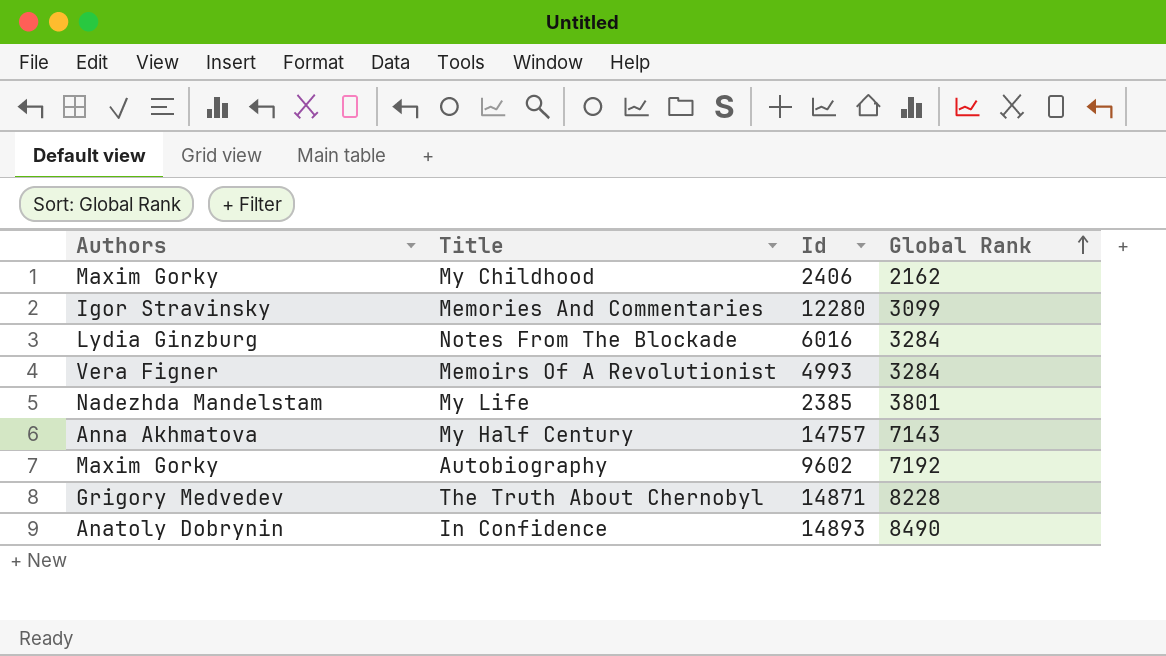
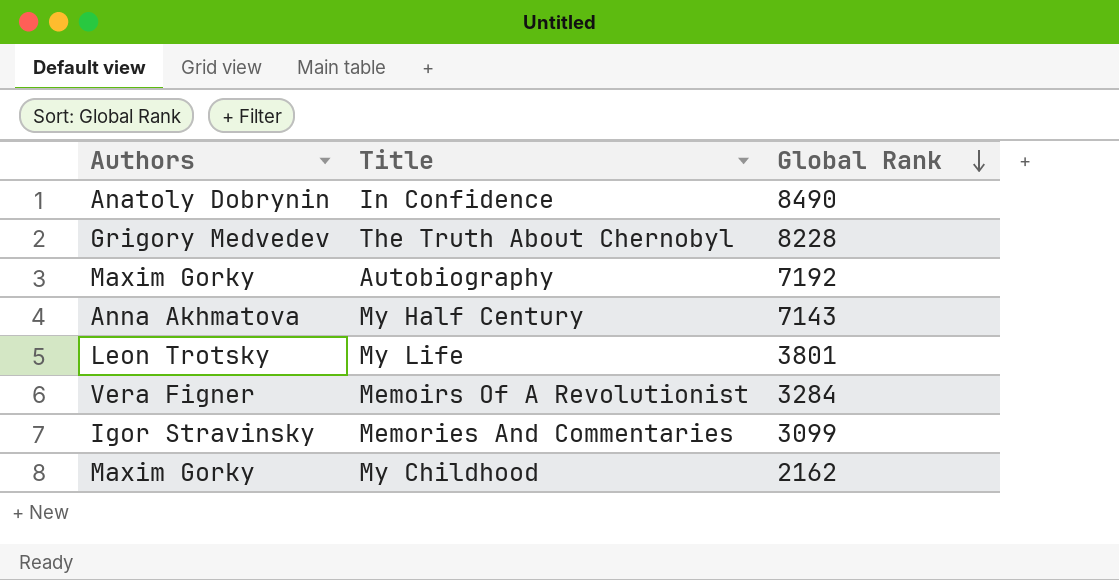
row order: Global Rank ascending -> Global Rank descending
column Id | position: 3 -> none
row Notes From The Blockade: Lydia Ginzburg | 6016 | 3284 -> none
My Life | Authors: Nadezhda Mandelstam -> Leon Trotsky

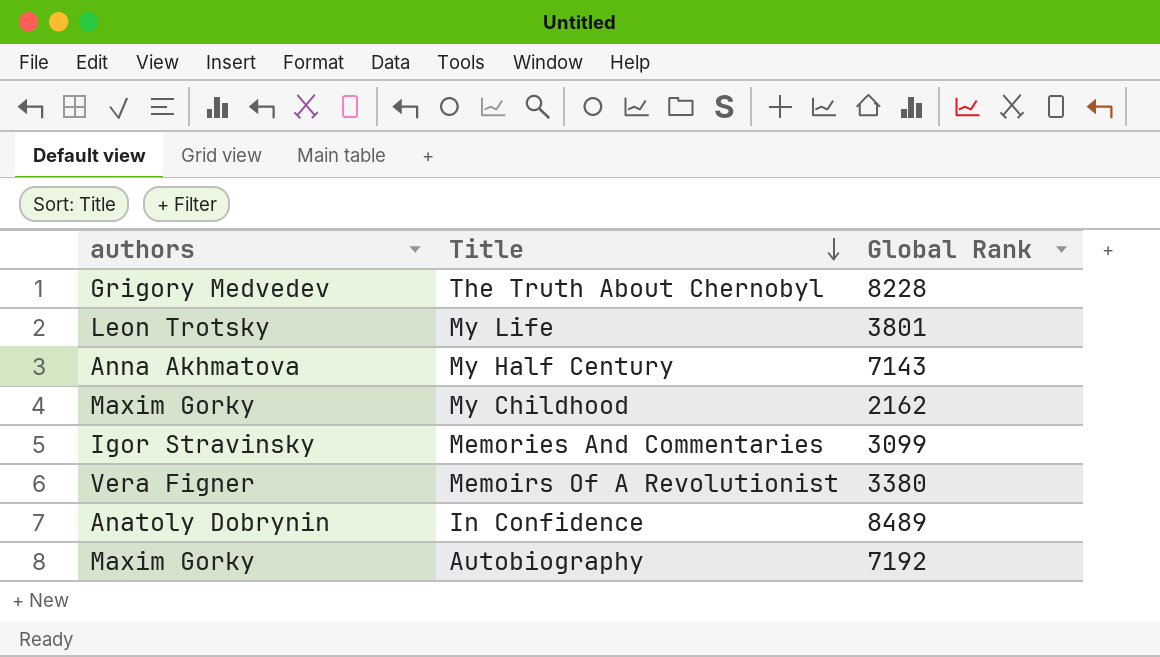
row order: Global Rank descending -> Title descending
column name: Authors -> authors
Memoirs Of A Revolutionist | Global Rank: 3284 -> 3380
In Confidence | Global Rank: 8490 -> 8489

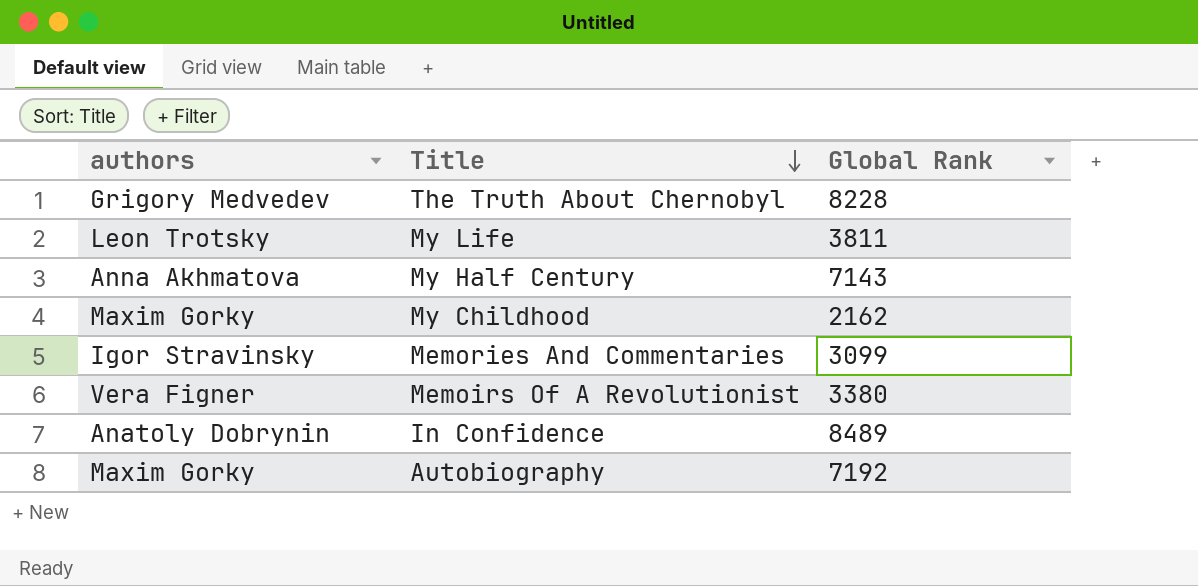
My Life | Global Rank: 3801 -> 3811

